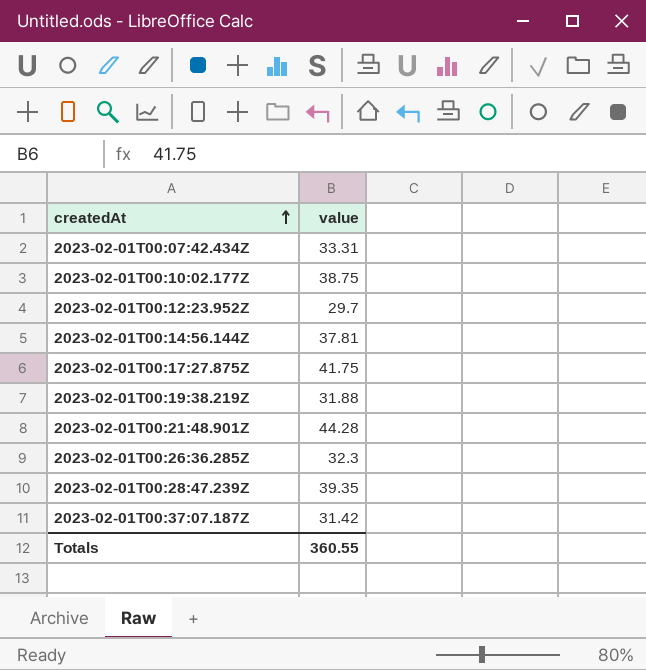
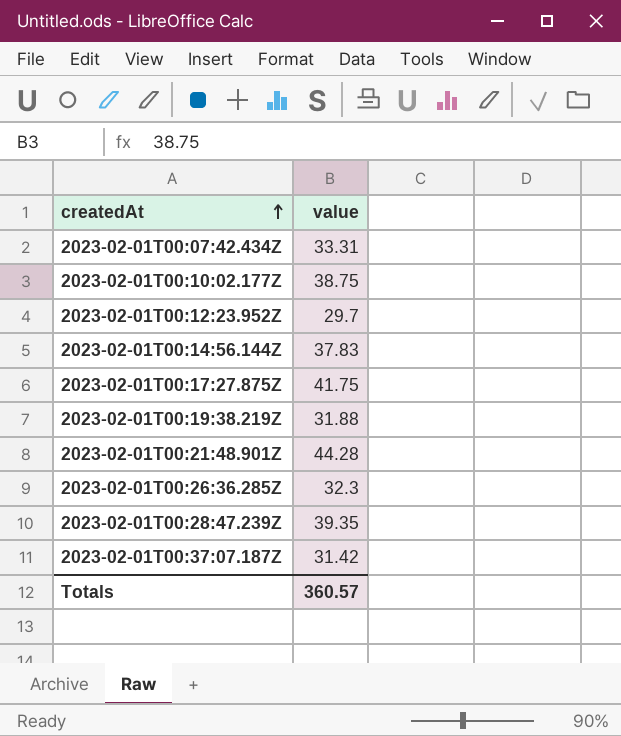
2023-02-01T00:14:56.144Z | value: 37.81 -> 37.83
Totals | value: 360.55 -> 360.57

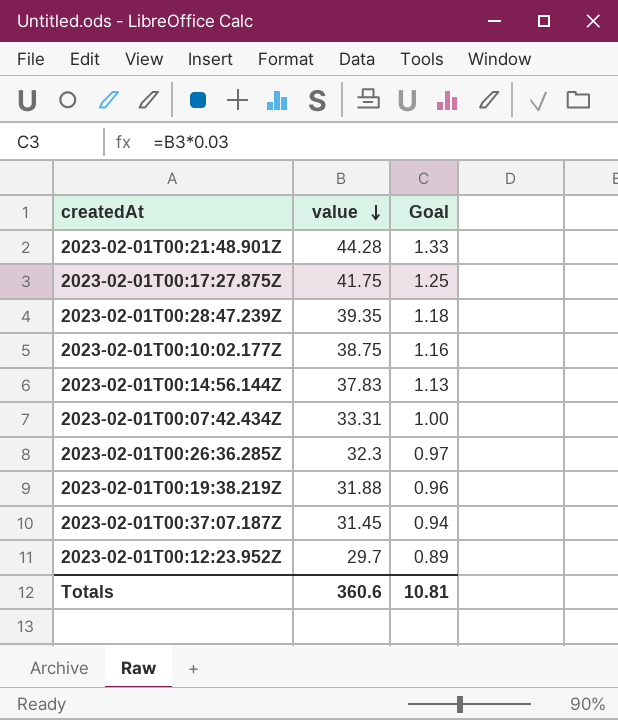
row order: createdAt ascending -> value descending
column Goal | formula: none -> [value] * 0.03
2023-02-01T00:37:07.187Z | value: 31.42 -> 31.45
Totals | value: 360.57 -> 360.6

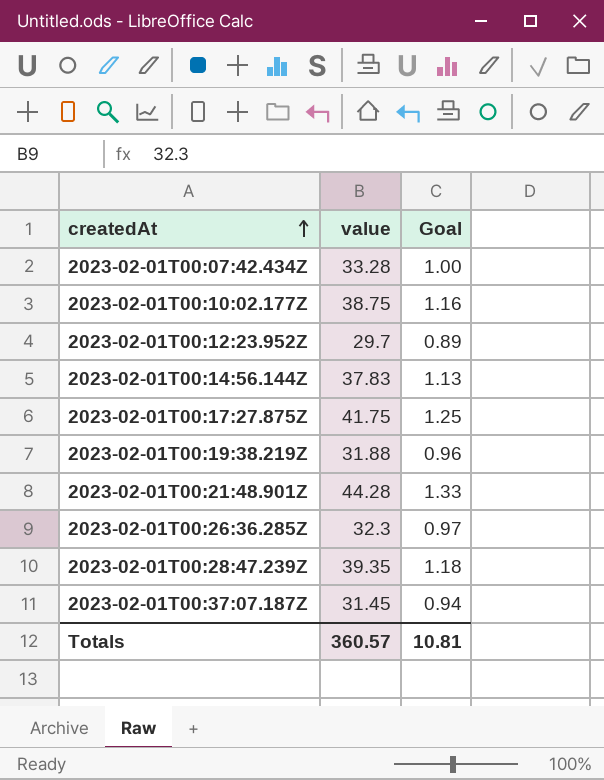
row order: value descending -> createdAt ascending
2023-02-01T00:07:42.434Z | value: 33.31 -> 33.28
Totals | value: 360.6 -> 360.57

